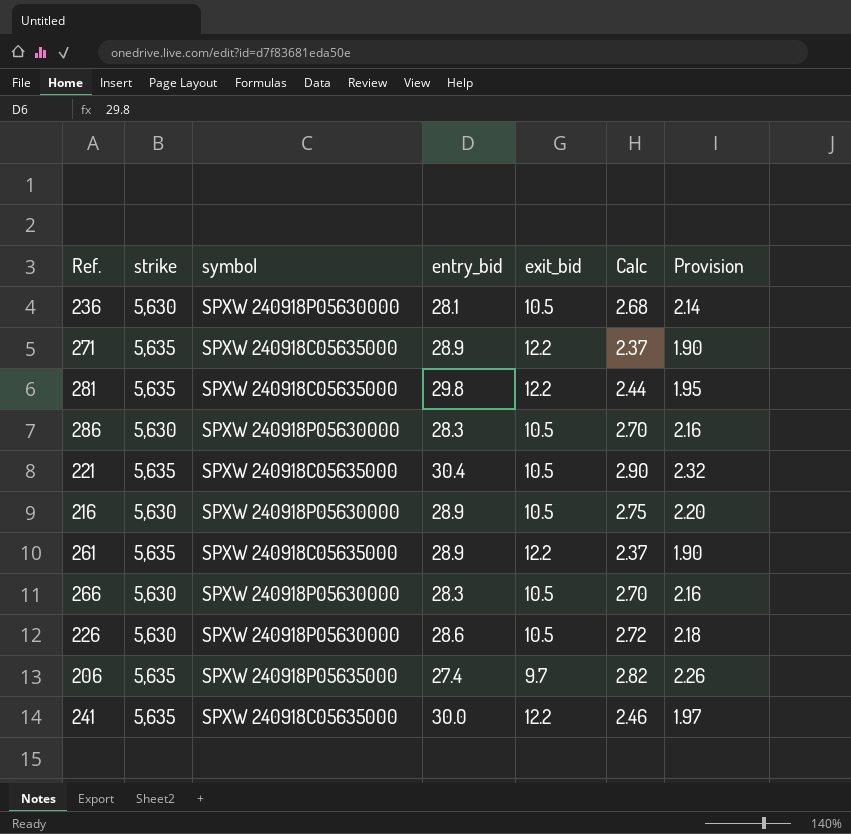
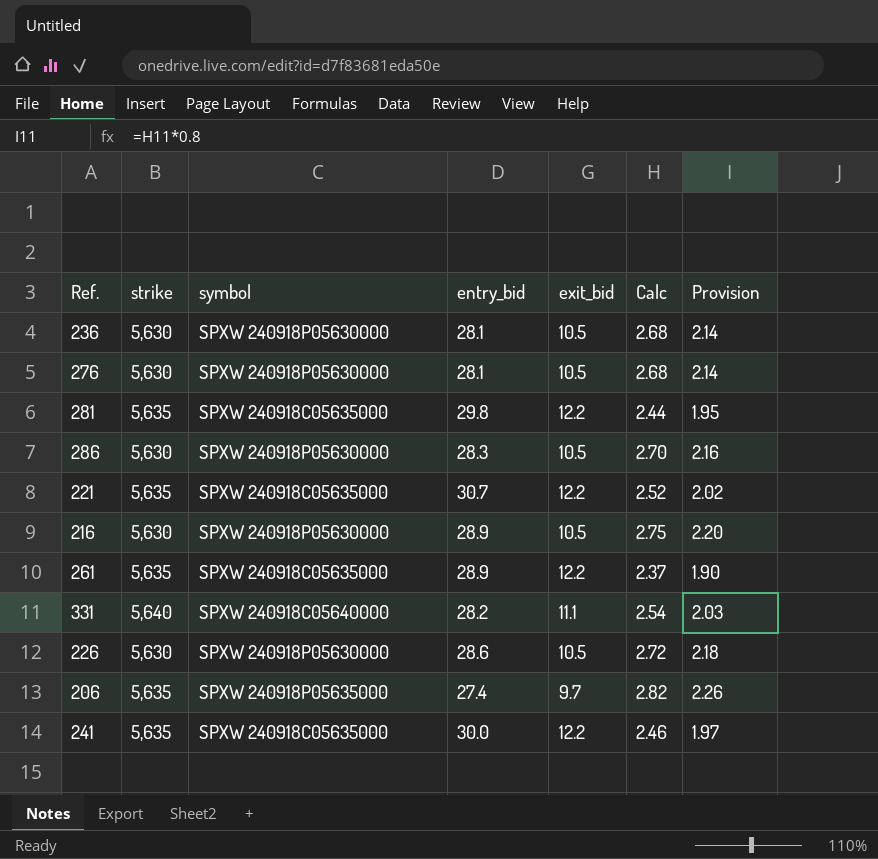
row 271: 5,635 | SPXW 240918C05635000 | 28.9 | 12.2 | 2.37 | 1.90 -> none
row 266: 5,630 | SPXW 240918P05630000 | 28.3 | 10.5 | 2.70 | 2.16 -> none
row 276: none -> 5,630 | SPXW 240918P05630000 | 28.1 | 10.5 | 2.68 | 2.14
221 | entry_bid: 30.4 -> 30.7
221 | exit_bid: 10.5 -> 12.2
221 | Calc: 2.90 -> 2.52
221 | Provision: 2.32 -> 2.02
row 331: none -> 5,640 | SPXW 240918C05640000 | 28.2 | 11.1 | 2.54 | 2.03

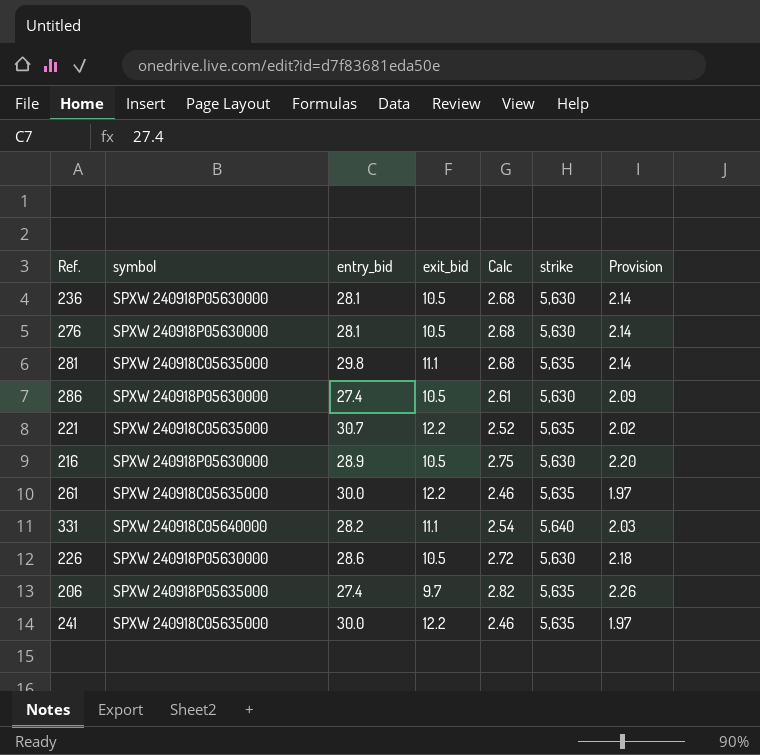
column strike | position: 2 -> 6
281 | exit_bid: 12.2 -> 11.1
281 | Calc: 2.44 -> 2.68
281 | Provision: 1.95 -> 2.14
286 | entry_bid: 28.3 -> 27.4
286 | Calc: 2.70 -> 2.61
286 | Provision: 2.16 -> 2.09
261 | entry_bid: 28.9 -> 30.0
261 | Calc: 2.37 -> 2.46
261 | Provision: 1.90 -> 1.97

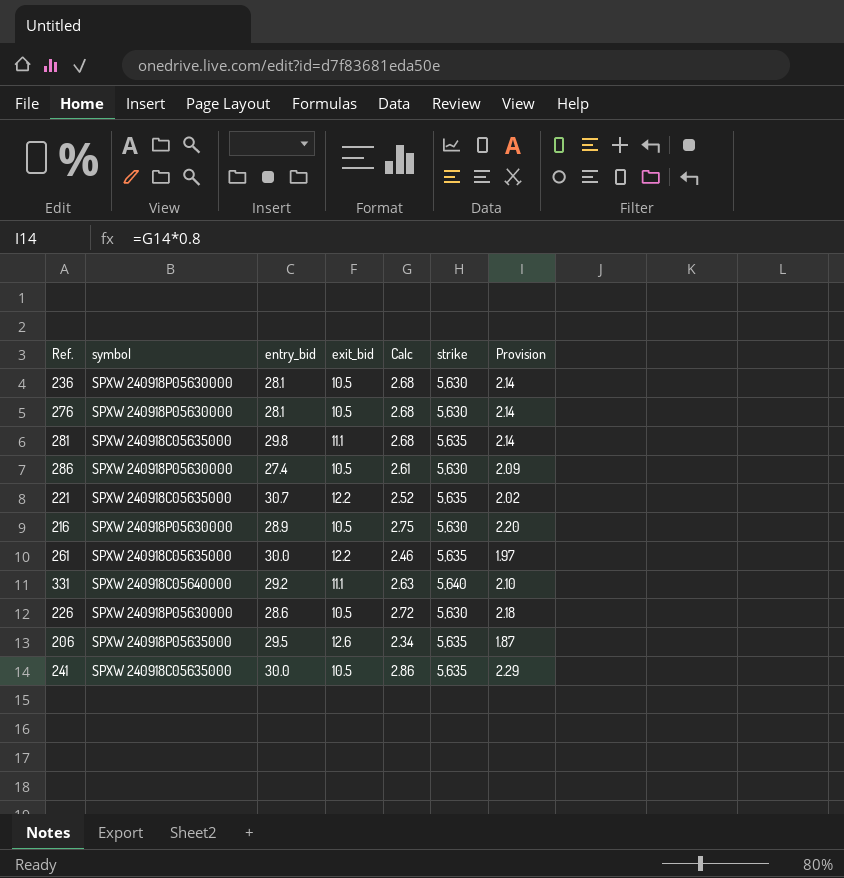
331 | entry_bid: 28.2 -> 29.2
331 | Calc: 2.54 -> 2.63
331 | Provision: 2.03 -> 2.10
206 | entry_bid: 27.4 -> 29.5
206 | exit_bid: 9.7 -> 12.6
206 | Calc: 2.82 -> 2.34
206 | Provision: 2.26 -> 1.87
241 | exit_bid: 12.2 -> 10.5
241 | Calc: 2.46 -> 2.86
241 | Provision: 1.97 -> 2.29

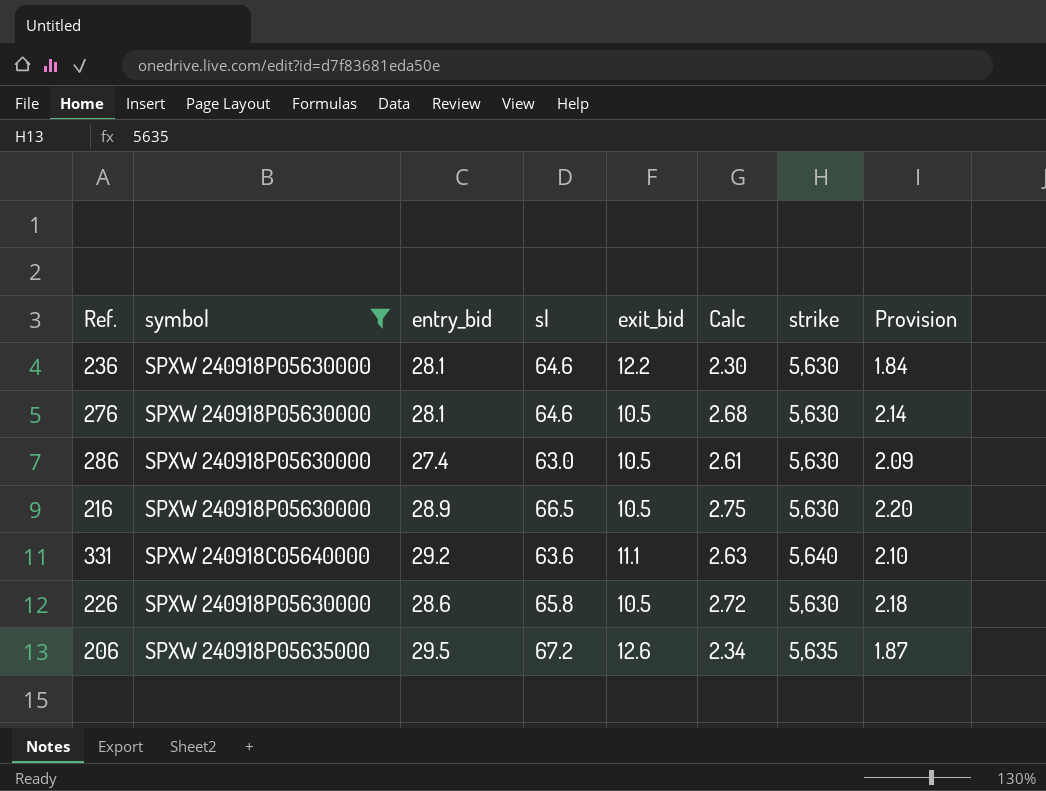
filter: none -> symbol != SPXW 240918C05635000
column sl | position: none -> 4
236 | exit_bid: 10.5 -> 12.2
236 | Calc: 2.68 -> 2.30
236 | Provision: 2.14 -> 1.84

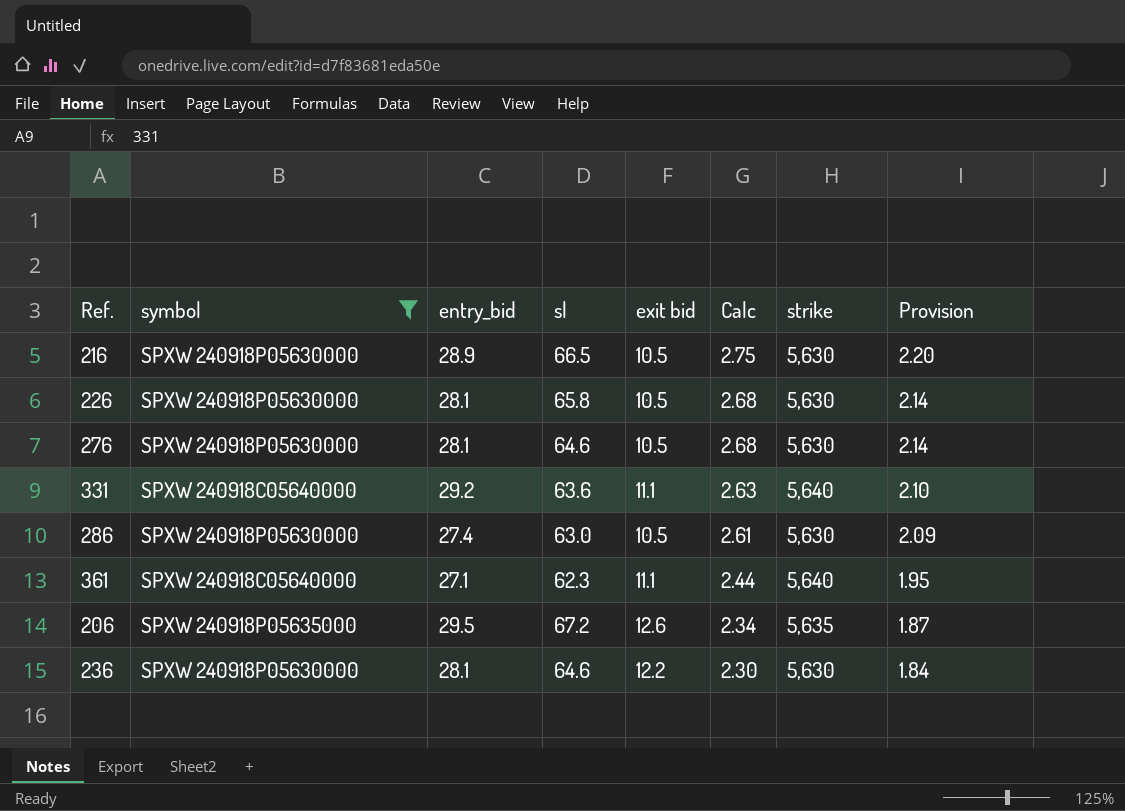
row order: none -> Calc descending
column name: exit_bid -> exit bid
226 | entry_bid: 28.6 -> 28.1
226 | Calc: 2.72 -> 2.68
226 | Provision: 2.18 -> 2.14
row 361: none -> SPXW 240918C05640000 | 27.1 | 62.3 | 11.1 | 2.44 | 5,640 | 1.95

